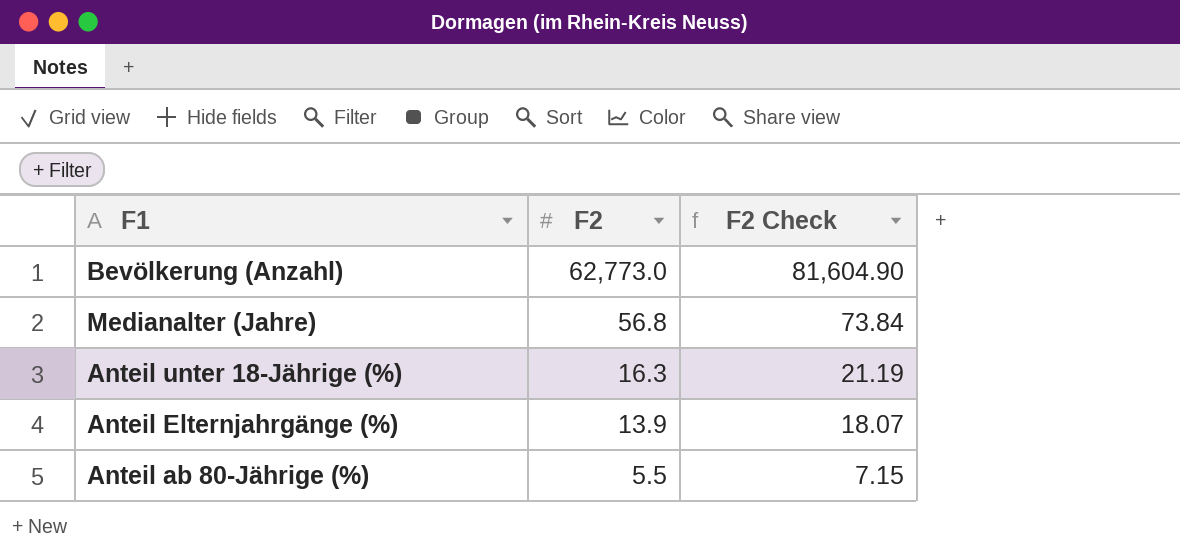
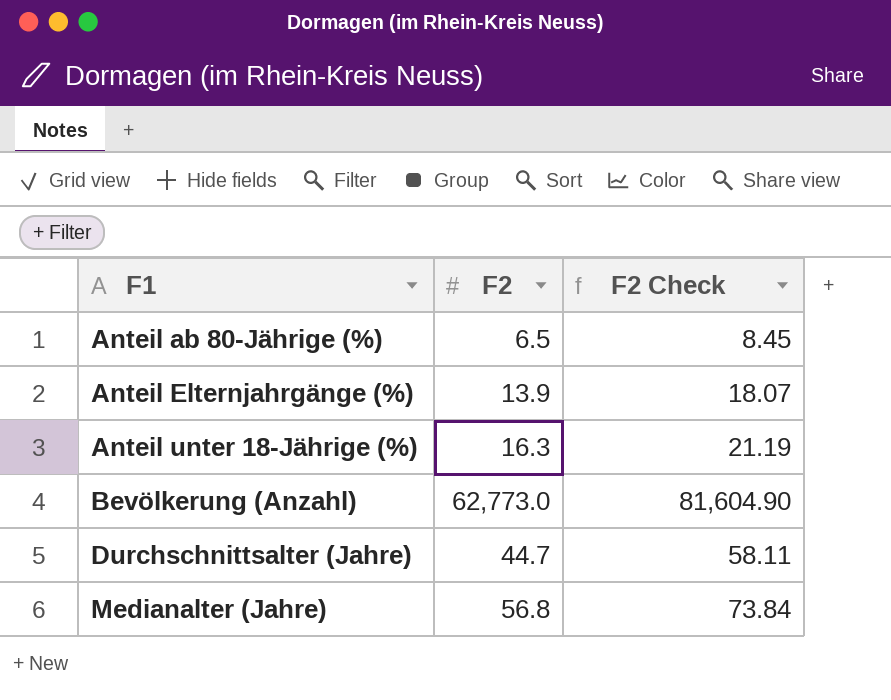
row order: F2 descending -> F1 ascending
Anteil ab 80-Jährige (%) | F2: 5.5 -> 6.5
Anteil ab 80-Jährige (%) | F2 Check: 7.15 -> 8.45
row Durchschnittsalter (Jahre): none -> 44.7 | 58.11

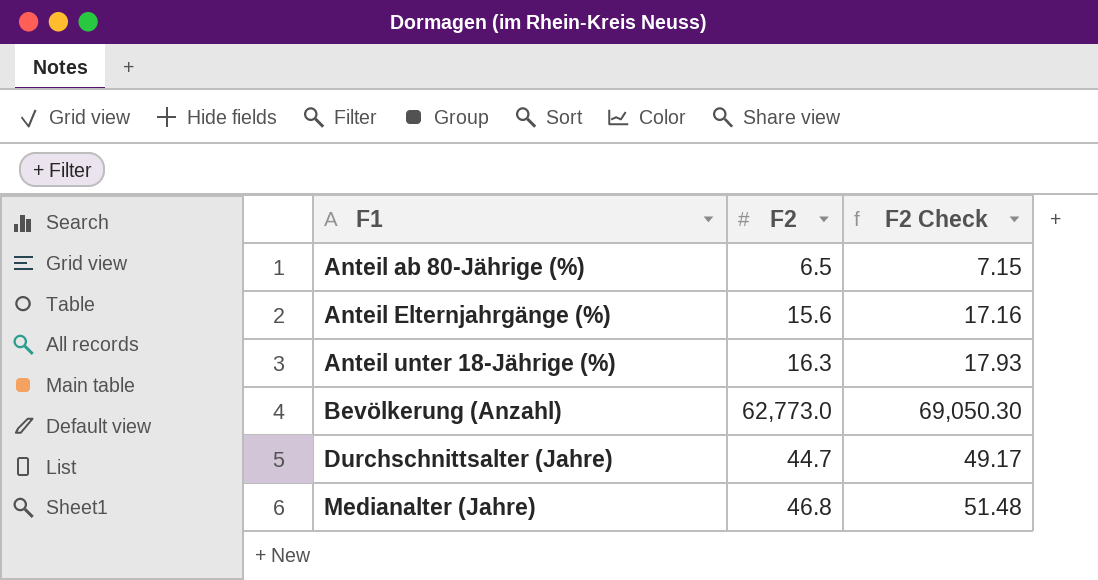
column F2 Check | formula: [F2] * 1.3 -> [F2] * 1.1
Anteil Elternjahrgänge (%) | F2: 13.9 -> 15.6
Medianalter (Jahre) | F2: 56.8 -> 46.8

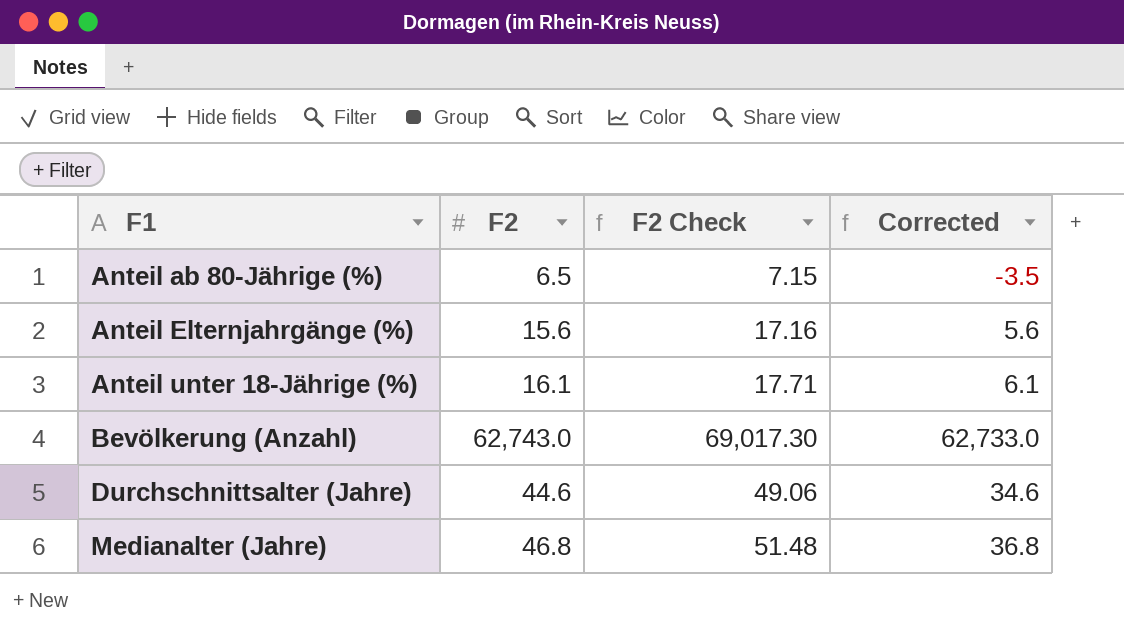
column Corrected | formula: none -> [F2] - 10
Anteil unter 18-Jährige (%) | F2: 16.3 -> 16.1
Anteil unter 18-Jährige (%) | F2 Check: 17.93 -> 17.71
Bevölkerung (Anzahl) | F2: 62,773.0 -> 62,743.0
Bevölkerung (Anzahl) | F2 Check: 69,050.30 -> 69,017.30
Durchschnittsalter (Jahre) | F2: 44.7 -> 44.6
Durchschnittsalter (Jahre) | F2 Check: 49.17 -> 49.06

